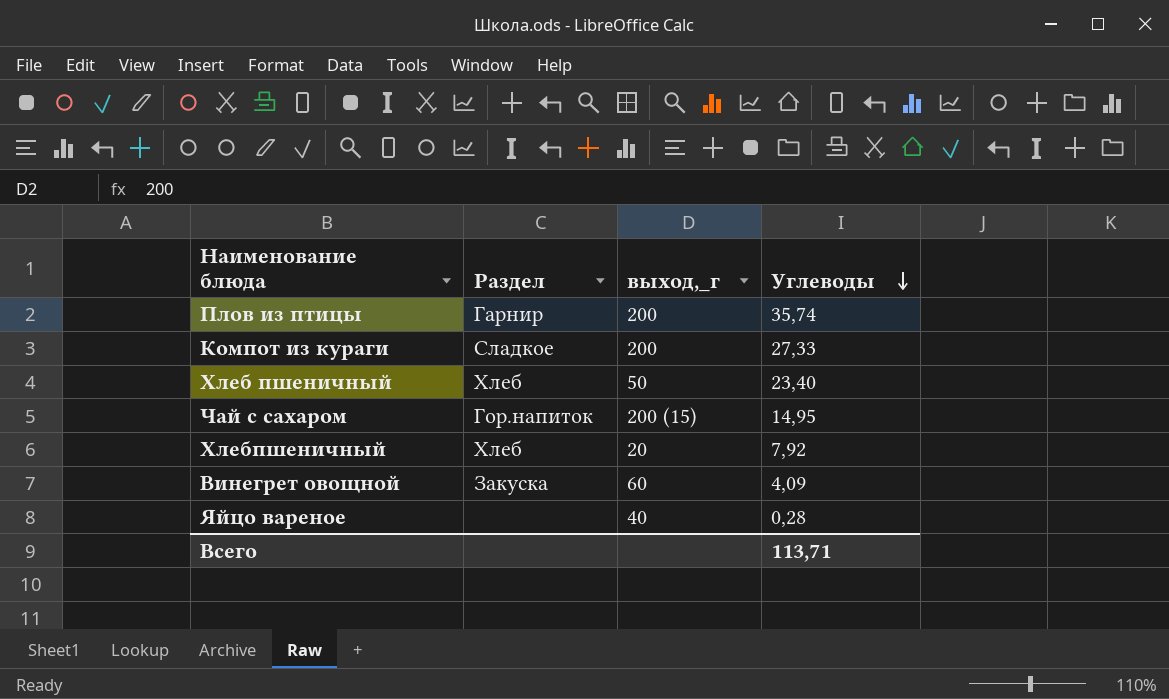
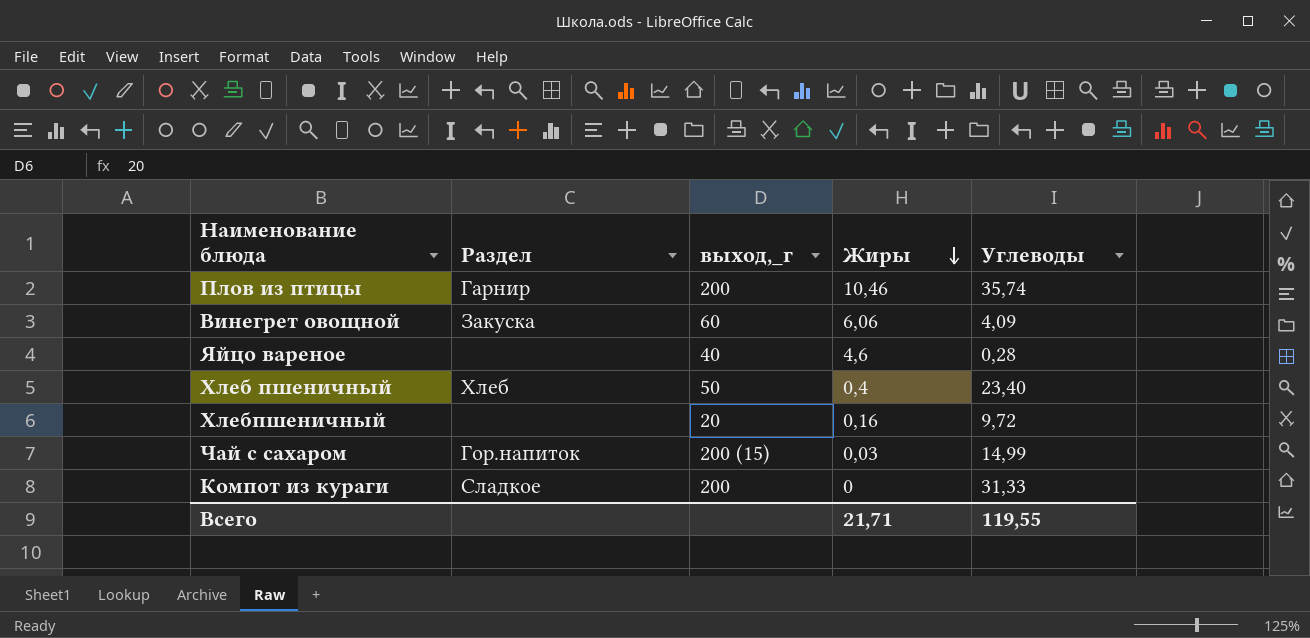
row order: Углеводы descending -> Жиры descending
column Жиры | position: none -> 4
Хлебпшеничный | Раздел: Хлеб -> none
Хлебпшеничный | Углеводы: 7,92 -> 9,72
Чай с сахаром | Углеводы: 14,95 -> 14,99
Компот из кураги | Углеводы: 27,33 -> 31,33
Всего | Углеводы: 113,71 -> 119,55

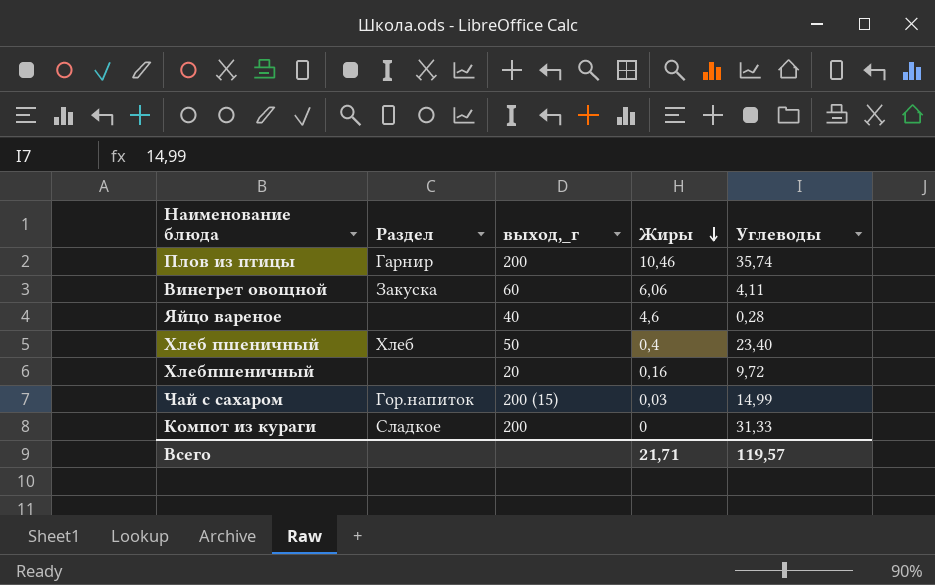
Винегрет овощной | Углеводы: 4,09 -> 4,11
Всего | Углеводы: 119,55 -> 119,57

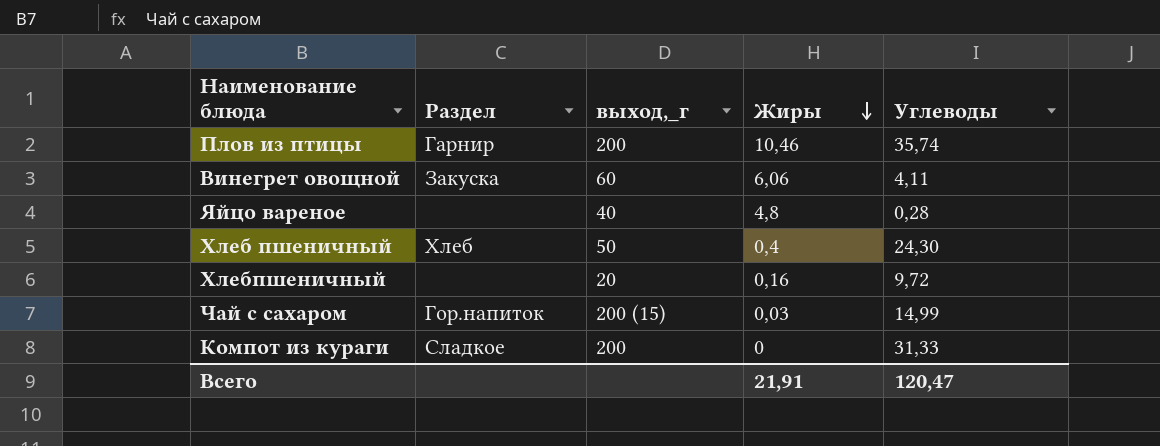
Яйцо вареное | Жиры: 4,6 -> 4,8
Хлеб пшеничный | Углеводы: 23,40 -> 24,30
Всего | Жиры: 21,71 -> 21,91
Всего | Углеводы: 119,57 -> 120,47

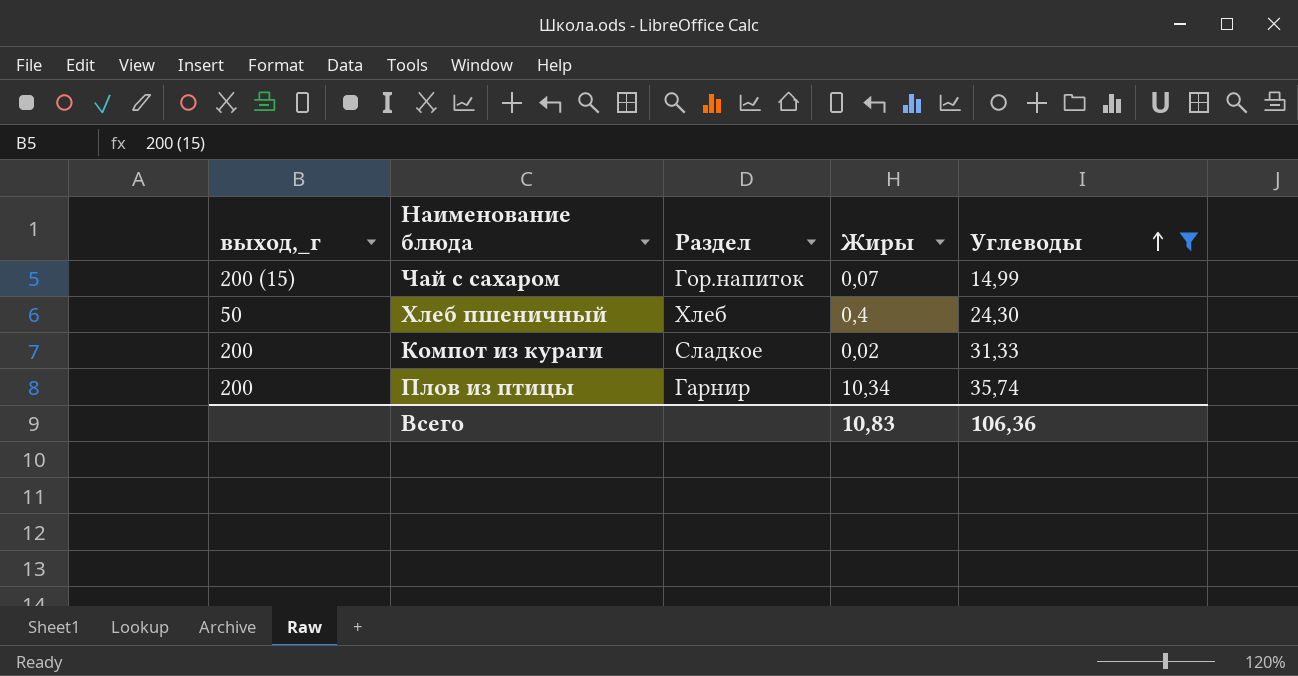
filter: none -> Углеводы >= 14,99
row order: Жиры descending -> Углеводы ascending
column выход,_г | position: 3 -> 1
Чай с сахаром | Жиры: 0,03 -> 0,07
Компот из кураги | Жиры: 0 -> 0,02
Плов из птицы | Жиры: 10,46 -> 10,34
Всего | Жиры: 21,91 -> 10,83
Всего | Углеводы: 120,47 -> 106,36

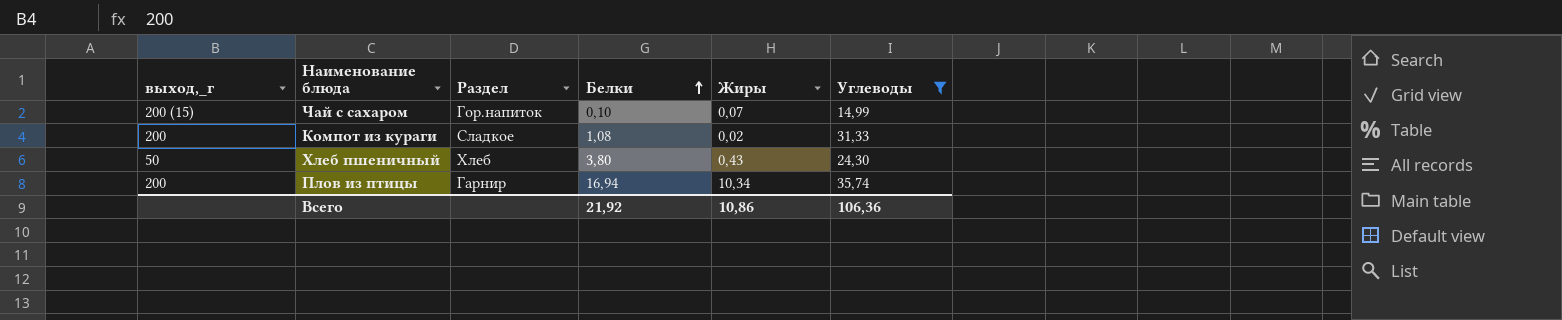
row order: Углеводы ascending -> Белки ascending
column Белки | position: none -> 4
Хлеб пшеничный | Жиры: 0,4 -> 0,43
Всего | Жиры: 10,83 -> 10,86

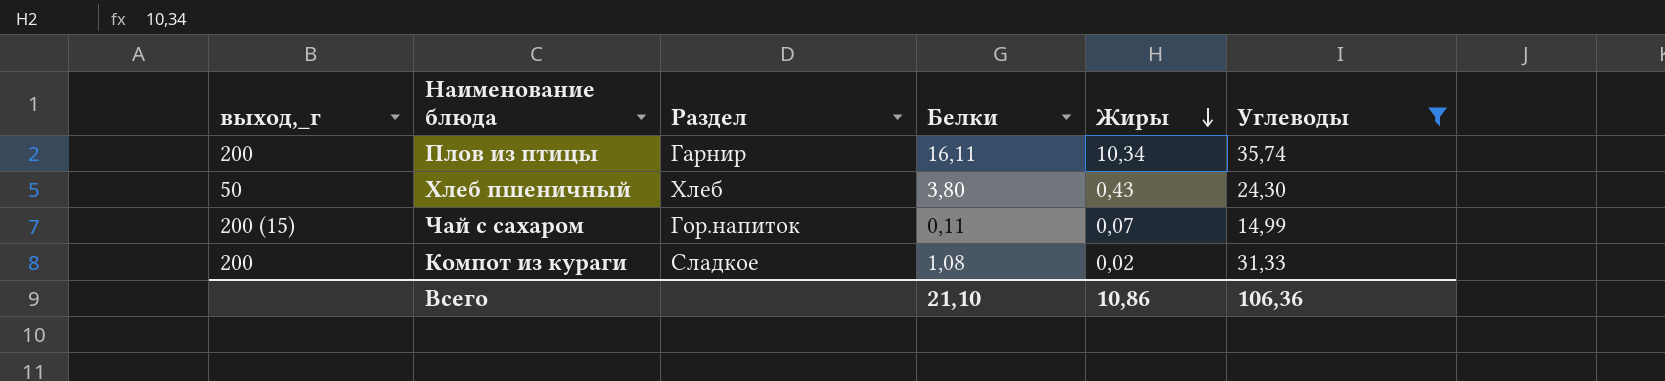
row order: Белки ascending -> Жиры descending
Плов из птицы | Белки: 16,94 -> 16,11
Чай с сахаром | Белки: 0,10 -> 0,11
Всего | Белки: 21,92 -> 21,10

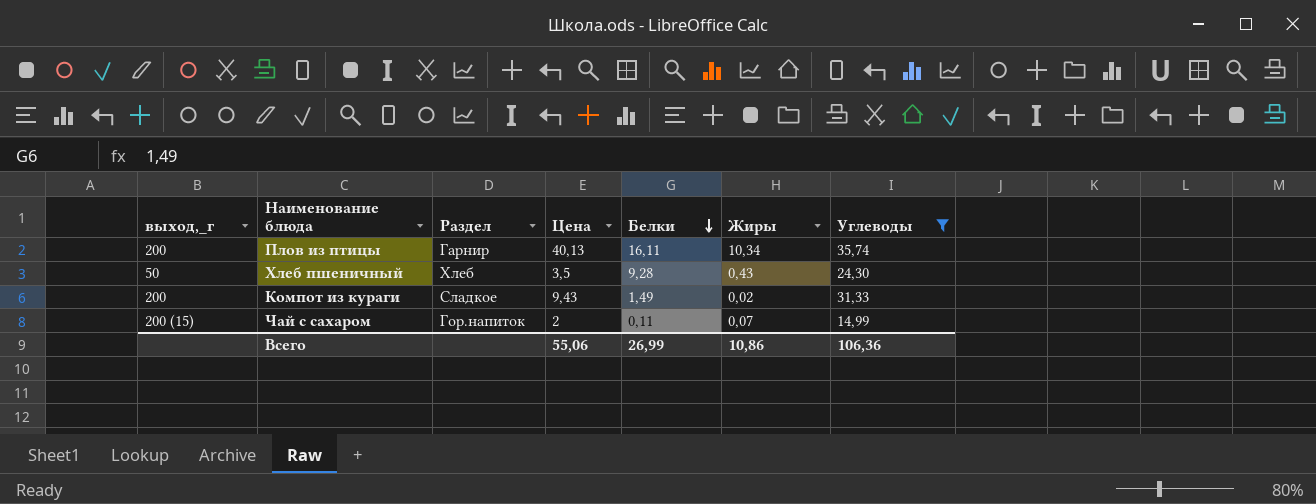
row order: Жиры descending -> Белки descending
column Цена | position: none -> 4
Хлеб пшеничный | Белки: 3,80 -> 9,28
Компот из кураги | Белки: 1,08 -> 1,49
Всего | Белки: 21,10 -> 26,99

